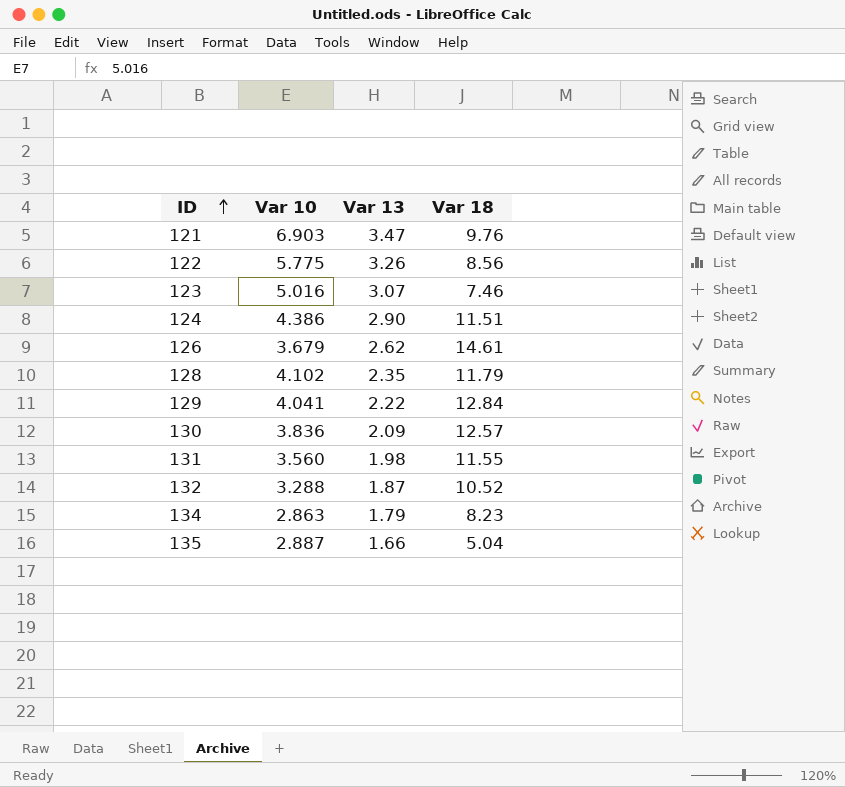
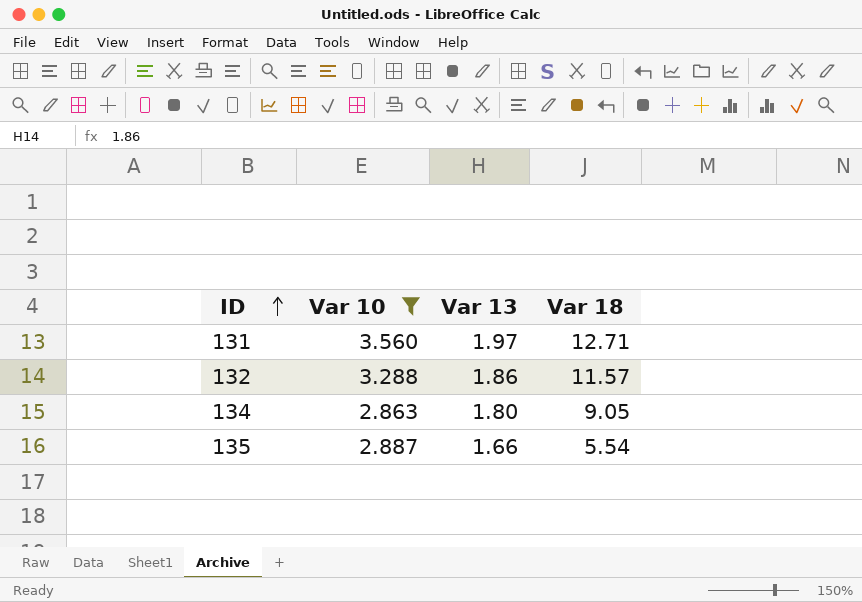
filter: none -> Var 10 <= 3.560
131 | Var 13: 1.98 -> 1.97
131 | Var 18: 11.55 -> 12.71
132 | Var 13: 1.87 -> 1.86
132 | Var 18: 10.52 -> 11.57
134 | Var 13: 1.79 -> 1.80
134 | Var 18: 8.23 -> 9.05
135 | Var 18: 5.04 -> 5.54

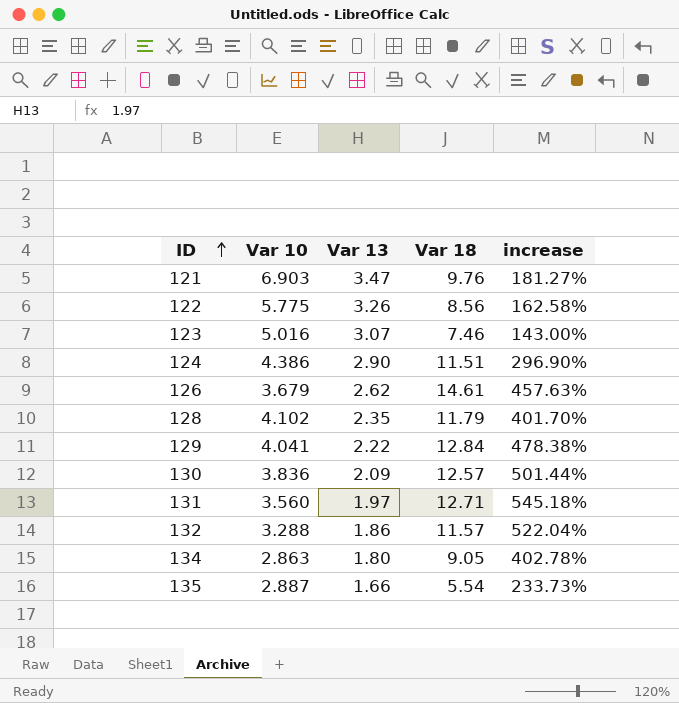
filter: Var 10 <= 3.560 -> none
column increase | formula: none -> ([Var 18] - [Var 13]) / [Var 13]

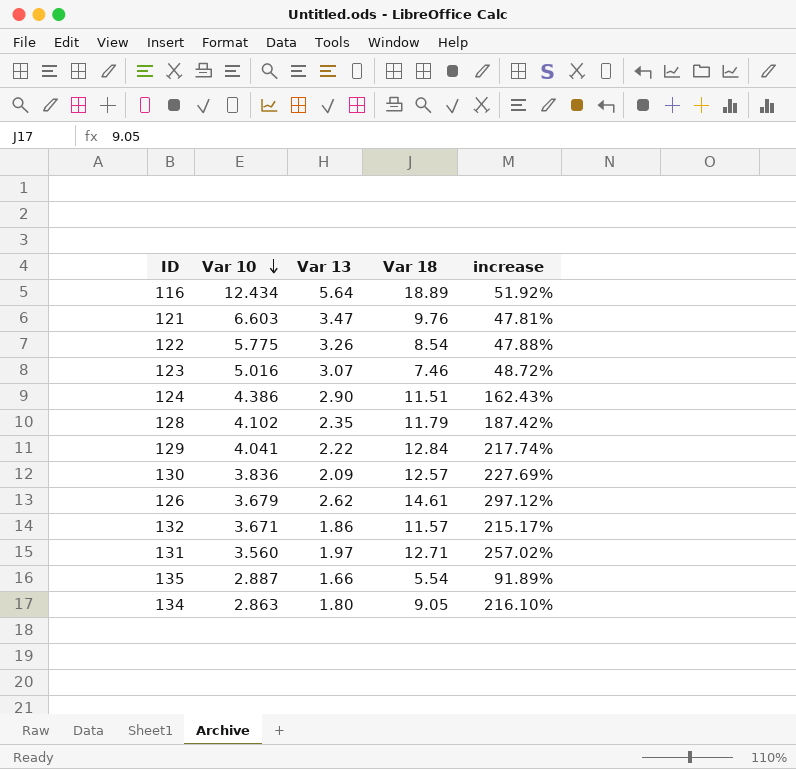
row order: ID ascending -> Var 10 descending
column increase | formula: ([Var 18] - [Var 13]) / [Var 13] -> ([Var 18] - [Var 10]) / [Var 10]
row 116: none -> 12.434 | 5.64 | 18.89 | 51.92%
121 | Var 10: 6.903 -> 6.603
122 | Var 18: 8.56 -> 8.54
132 | Var 10: 3.288 -> 3.671

